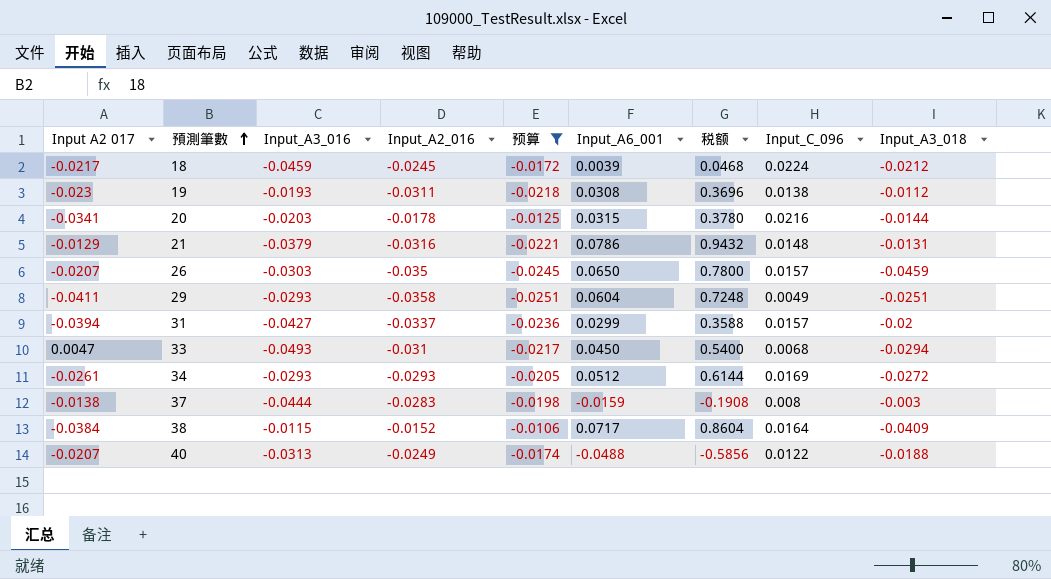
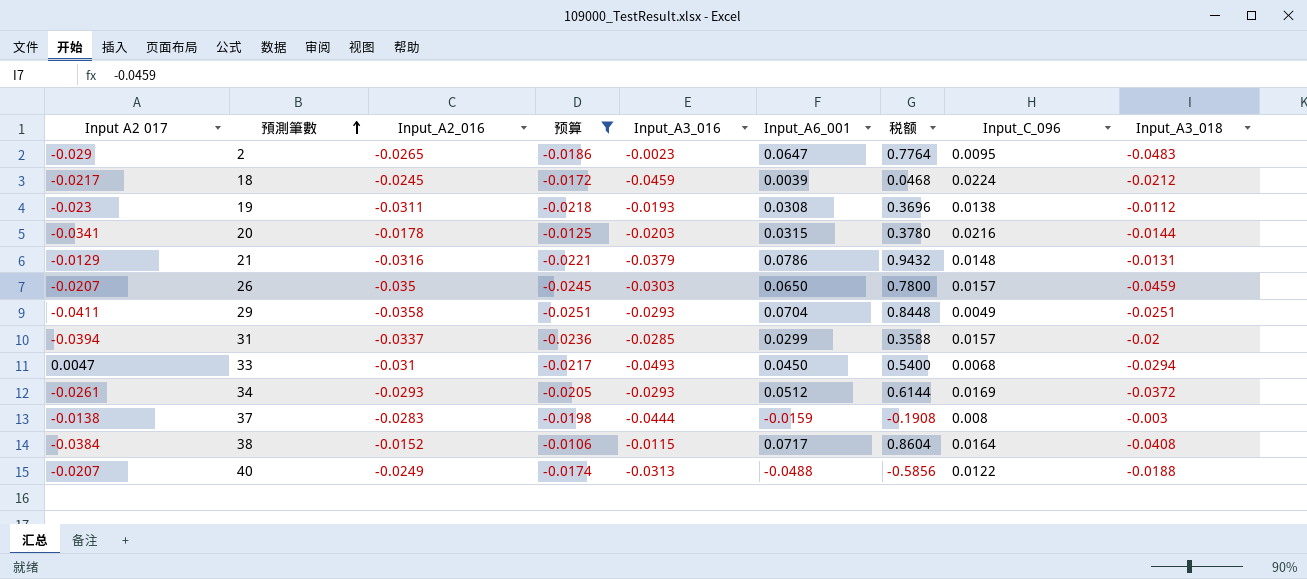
column Input_A3_016 | position: 3 -> 5
row 2: none -> -0.029 | -0.0265 | -0.0186 | -0.0023 | 0.0647 | 0.7764 | 0.0095 | -0.0483
29 | Input_A6_001: 0.0604 -> 0.0704
29 | 税额: 0.7248 -> 0.8448
31 | Input_A3_016: -0.0427 -> -0.0285
34 | Input_A3_018: -0.0272 -> -0.0372
38 | Input_A3_018: -0.0409 -> -0.0408

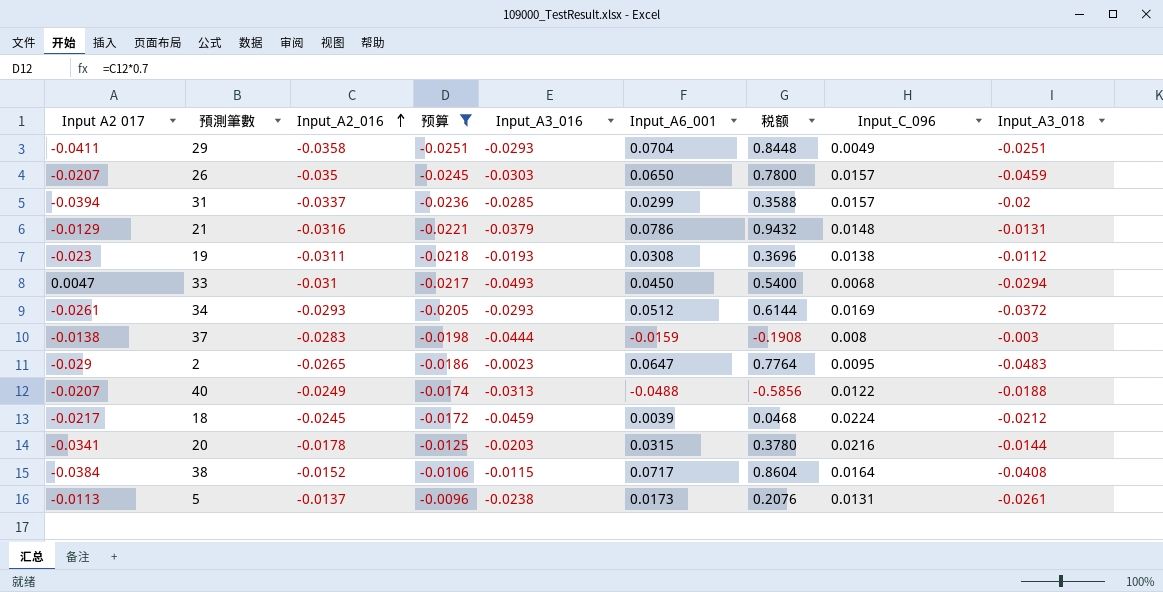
row order: 預測筆數 ascending -> Input_A2_016 ascending
row 5: none -> -0.0113 | -0.0137 | -0.0096 | -0.0238 | 0.0173 | 0.2076 | 0.0131 | -0.0261

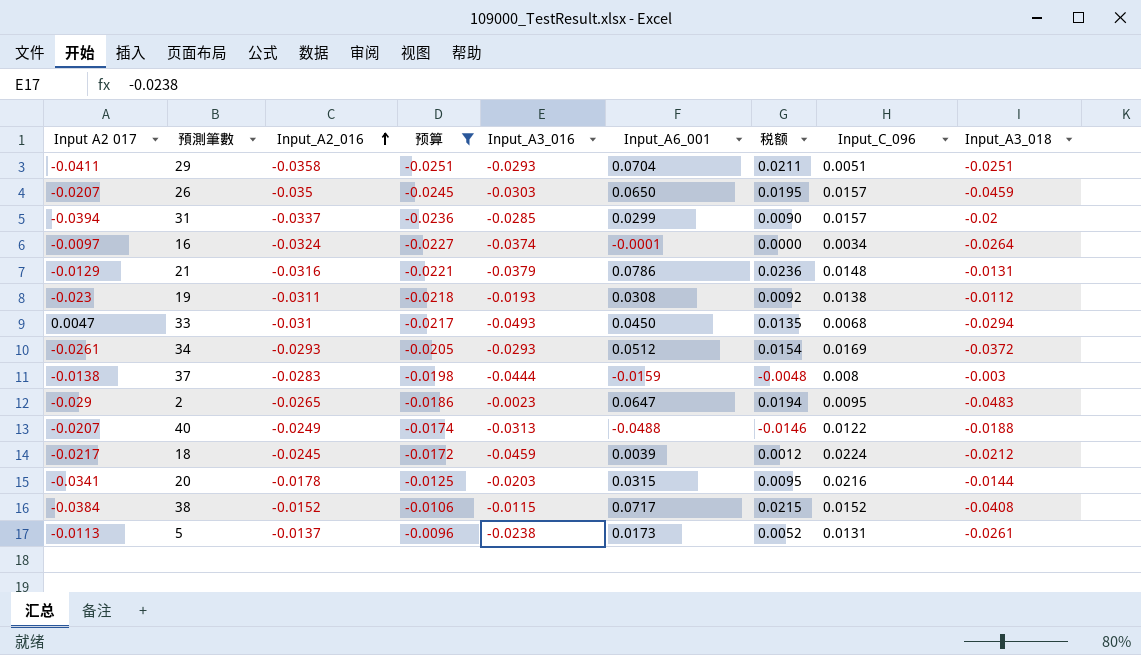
column 税额 | formula: [Input_A6_001] * 12 -> [Input_A6_001] * 0.3
29 | Input_C_096: 0.0049 -> 0.0051
row 16: none -> -0.0097 | -0.0324 | -0.0227 | -0.0374 | -0.0001 | 0.0000 | 0.0034 | -0.0264
38 | Input_C_096: 0.0164 -> 0.0152

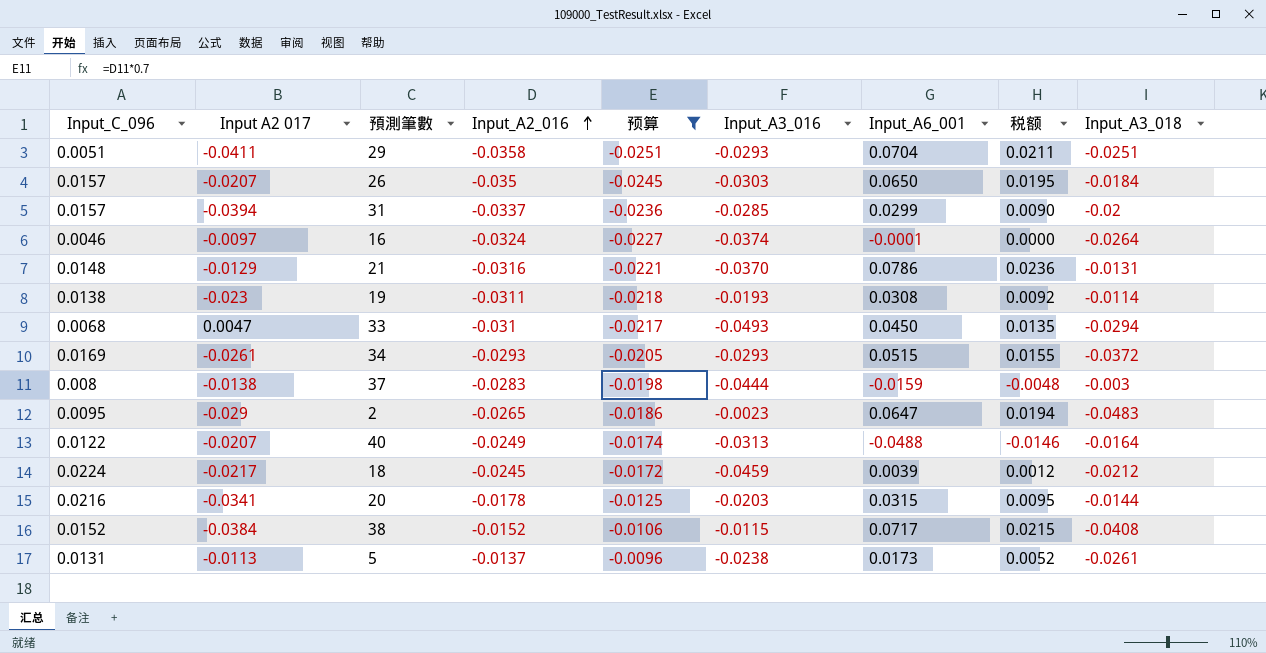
column Input_C_096 | position: 8 -> 1
26 | Input_A3_018: -0.0459 -> -0.0184
16 | Input_C_096: 0.0034 -> 0.0046
21 | Input_A3_016: -0.0379 -> -0.0370
19 | Input_A3_018: -0.0112 -> -0.0114
34 | Input_A6_001: 0.0512 -> 0.0515
34 | 税额: 0.0154 -> 0.0155
40 | Input_A3_018: -0.0188 -> -0.0164

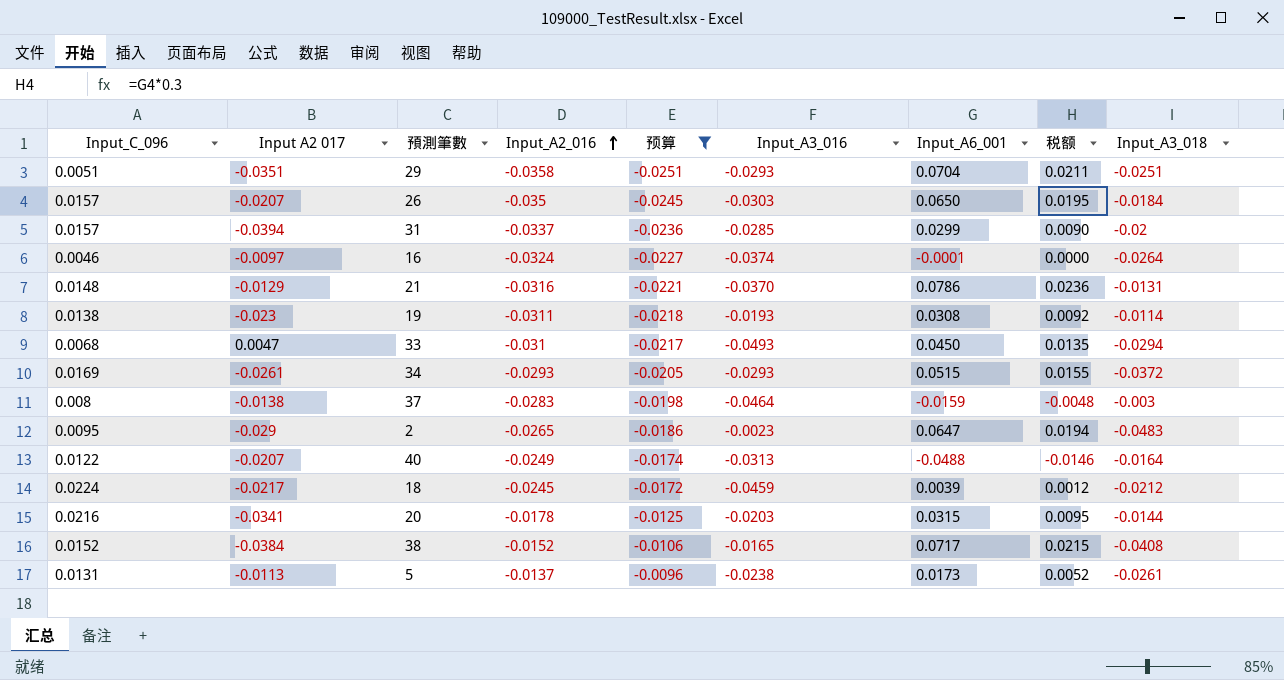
29 | Input A2 017: -0.0411 -> -0.0351
37 | Input_A3_016: -0.0444 -> -0.0464
38 | Input_A3_016: -0.0115 -> -0.0165

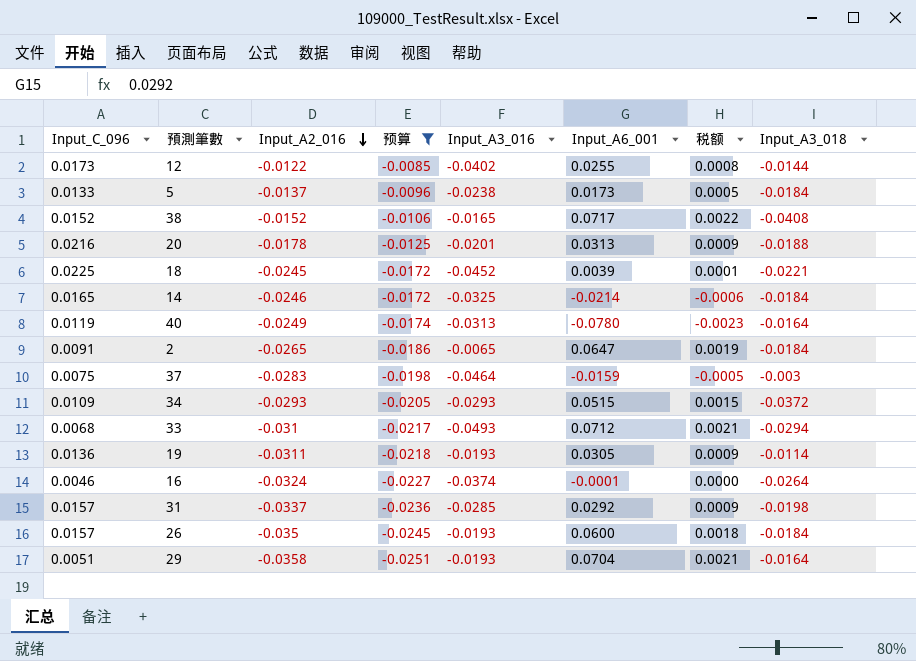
row order: Input_A2_016 ascending -> Input_A2_016 descending
column Input A2 017 | position: 2 -> none
column 税额 | formula: [Input_A6_001] * 0.3 -> [Input_A6_001] * 0.03
row 21: 0.0148 | -0.0129 | -0.0316 | -0.0221 | -0.0370 | 0.0786 | 0.0236 | -0.0131 -> none
row 12: none -> 0.0173 | -0.0122 | -0.0085 | -0.0402 | 0.0255 | 0.0008 | -0.0144
5 | Input_C_096: 0.0131 -> 0.0133
5 | Input_A3_018: -0.0261 -> -0.0184
20 | Input_A3_016: -0.0203 -> -0.0201
20 | Input_A6_001: 0.0315 -> 0.0313
20 | Input_A3_018: -0.0144 -> -0.0188
18 | Input_C_096: 0.0224 -> 0.0225
18 | Input_A3_016: -0.0459 -> -0.0452
18 | Input_A3_018: -0.0212 -> -0.0221
row 14: none -> 0.0165 | -0.0246 | -0.0172 | -0.0325 | -0.0214 | -0.0006 | -0.0184
40 | Input_C_096: 0.0122 -> 0.0119
40 | Input_A6_001: -0.0488 -> -0.0780
2 | Input_C_096: 0.0095 -> 0.0091
2 | Input_A3_016: -0.0023 -> -0.0065
2 | Input_A3_018: -0.0483 -> -0.0184
37 | Input_C_096: 0.008 -> 0.0075
34 | Input_C_096: 0.0169 -> 0.0109
33 | Input_A6_001: 0.0450 -> 0.0712
19 | Input_C_096: 0.0138 -> 0.0136
19 | Input_A6_001: 0.0308 -> 0.0305
31 | Input_A6_001: 0.0299 -> 0.0292
31 | Input_A3_018: -0.02 -> -0.0198
26 | Input_A3_016: -0.0303 -> -0.0193
26 | Input_A6_001: 0.0650 -> 0.0600
29 | Input_A3_016: -0.0293 -> -0.0193
29 | Input_A3_018: -0.0251 -> -0.0164

